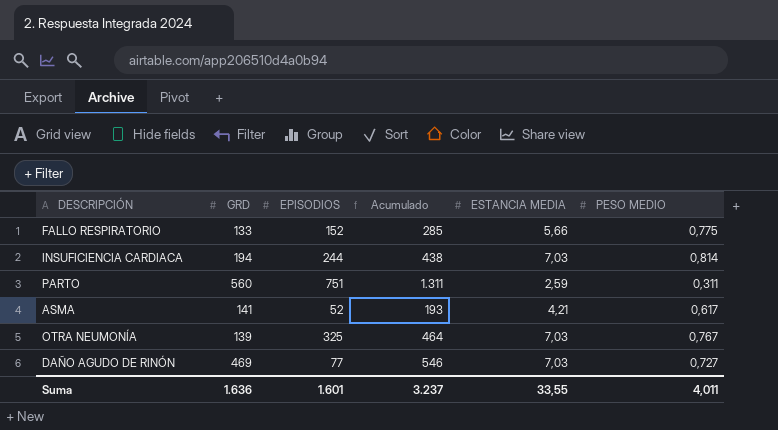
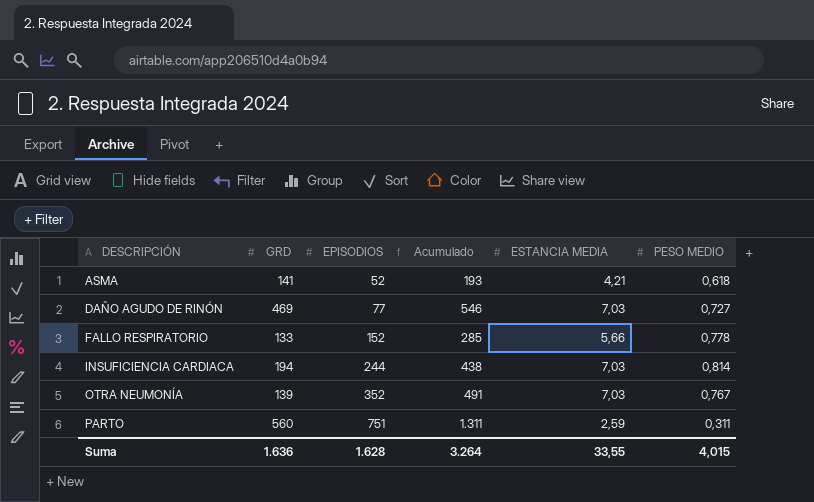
row order: none -> DESCRIPCIÓN ascending
ASMA | PESO MEDIO: 0,617 -> 0,618
FALLO RESPIRATORIO | PESO MEDIO: 0,775 -> 0,778
OTRA NEUMONÍA | EPISODIOS: 325 -> 352
OTRA NEUMONÍA | Acumulado: 464 -> 491
Suma | EPISODIOS: 1.601 -> 1.628
Suma | Acumulado: 3.237 -> 3.264
Suma | PESO MEDIO: 4,011 -> 4,015

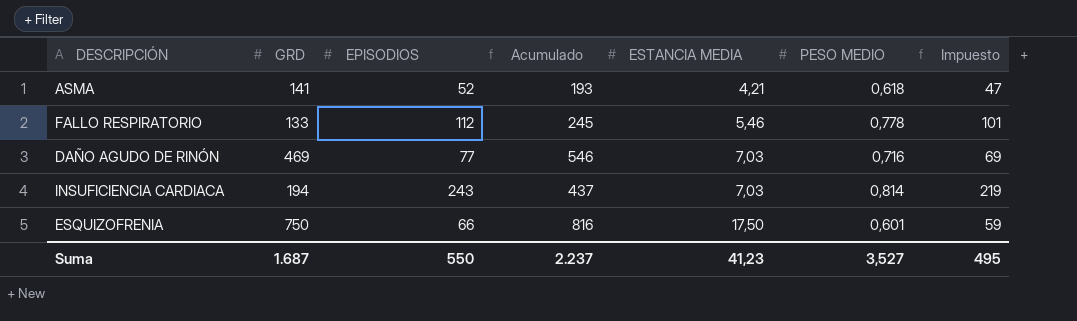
row order: DESCRIPCIÓN ascending -> ESTANCIA MEDIA ascending
column Impuesto | formula: none -> [EPISODIOS] * 0,9
row OTRA NEUMONÍA: 139 | 352 | 491 | 7,03 | 0,767 -> none
row PARTO: 560 | 751 | 1.311 | 2,59 | 0,311 -> none
FALLO RESPIRATORIO | EPISODIOS: 152 -> 112
FALLO RESPIRATORIO | Acumulado: 285 -> 245
FALLO RESPIRATORIO | ESTANCIA MEDIA: 5,66 -> 5,46
DAÑO AGUDO DE RINÓN | PESO MEDIO: 0,727 -> 0,716
INSUFICIENCIA CARDIACA | EPISODIOS: 244 -> 243
INSUFICIENCIA CARDIACA | Acumulado: 438 -> 437
row ESQUIZOFRENIA: none -> 750 | 66 | 816 | 17,50 | 0,601 | 59
Suma | GRD: 1.636 -> 1.687
Suma | EPISODIOS: 1.628 -> 550
Suma | Acumulado: 3.264 -> 2.237
Suma | ESTANCIA MEDIA: 33,55 -> 41,23
Suma | PESO MEDIO: 4,015 -> 3,527

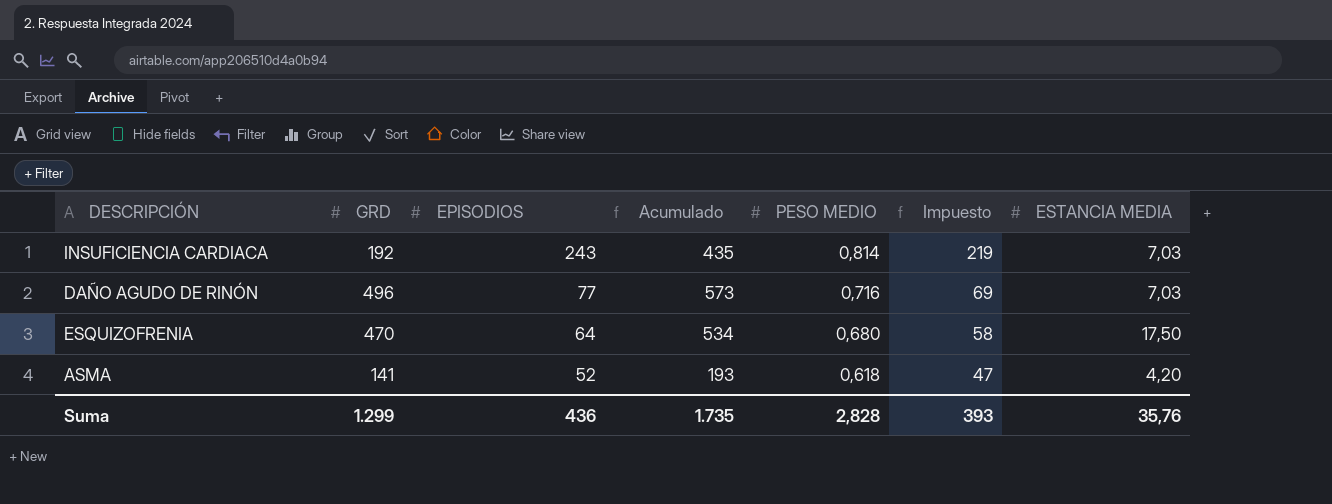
row order: ESTANCIA MEDIA ascending -> EPISODIOS descending
column ESTANCIA MEDIA | position: 5 -> 7
row FALLO RESPIRATORIO: 133 | 112 | 245 | 5,46 | 0,778 | 101 -> none
INSUFICIENCIA CARDIACA | GRD: 194 -> 192
INSUFICIENCIA CARDIACA | Acumulado: 437 -> 435
DAÑO AGUDO DE RINÓN | GRD: 469 -> 496
DAÑO AGUDO DE RINÓN | Acumulado: 546 -> 573
ESQUIZOFRENIA | GRD: 750 -> 470
ESQUIZOFRENIA | EPISODIOS: 66 -> 64
ESQUIZOFRENIA | Acumulado: 816 -> 534
ESQUIZOFRENIA | PESO MEDIO: 0,601 -> 0,680
ESQUIZOFRENIA | Impuesto: 59 -> 58
ASMA | ESTANCIA MEDIA: 4,21 -> 4,20
Suma | GRD: 1.687 -> 1.299
Suma | EPISODIOS: 550 -> 436
Suma | Acumulado: 2.237 -> 1.735
Suma | PESO MEDIO: 3,527 -> 2,828
Suma | Impuesto: 495 -> 393
Suma | ESTANCIA MEDIA: 41,23 -> 35,76

